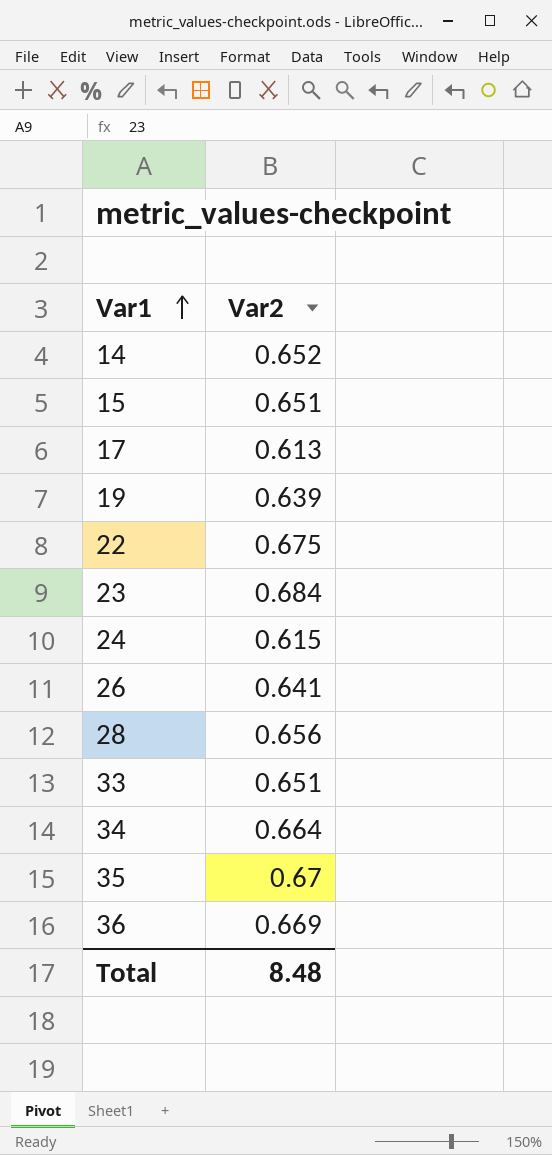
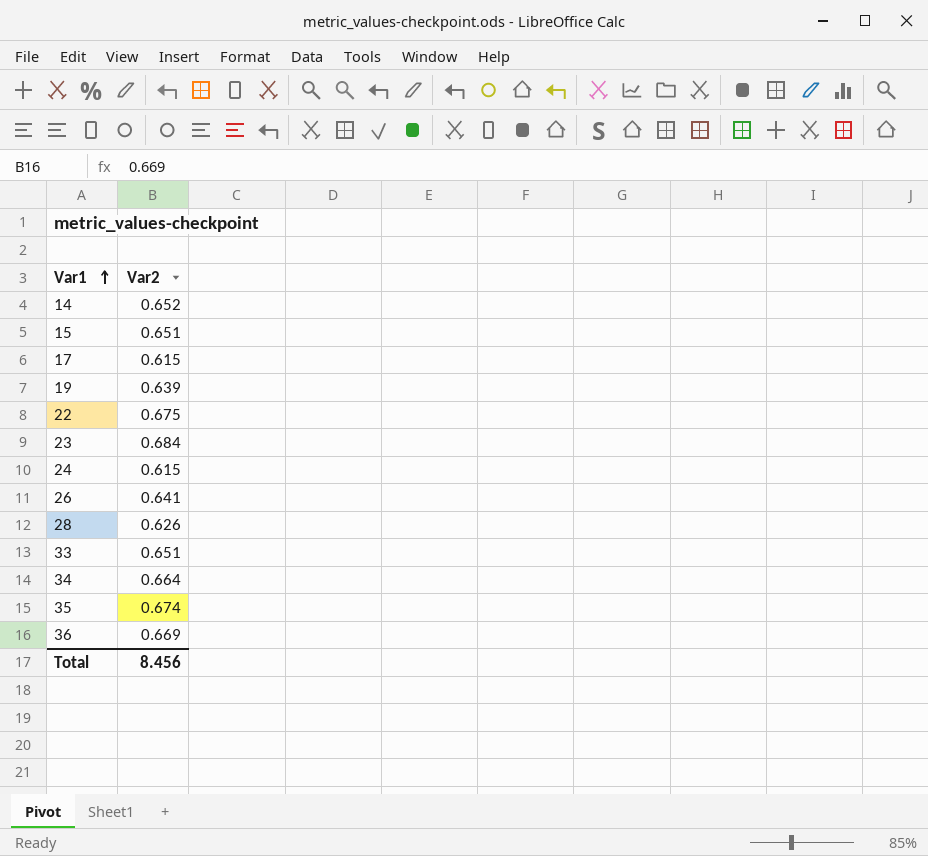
17 | Var2: 0.613 -> 0.615
28 | Var2: 0.656 -> 0.626
35 | Var2: 0.67 -> 0.674
Total | Var2: 8.48 -> 8.456

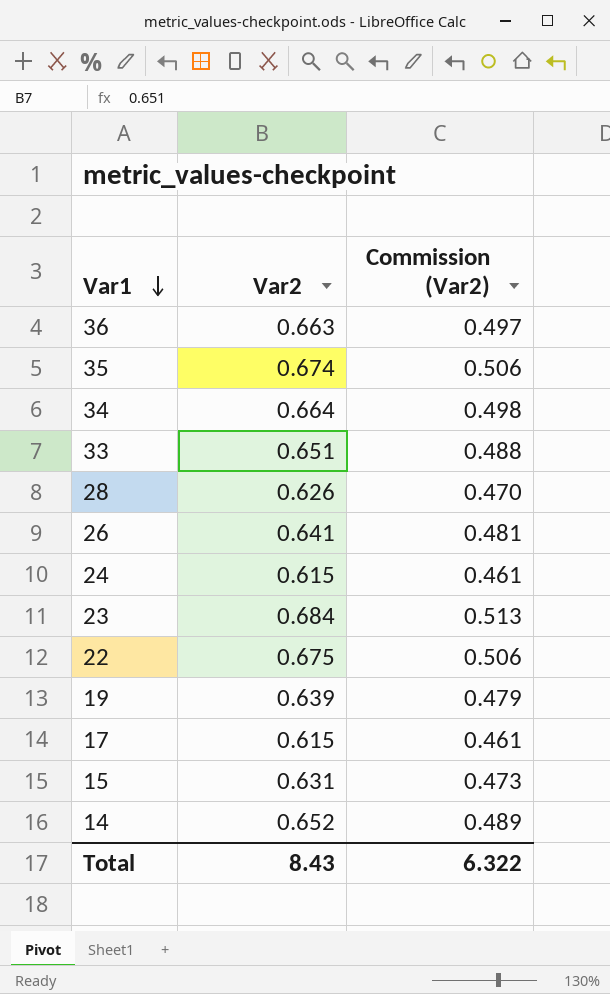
row order: Var1 ascending -> Var1 descending
column Commission (Var2) | formula: none -> [Var2] * 0.75
36 | Var2: 0.669 -> 0.663
15 | Var2: 0.651 -> 0.631
Total | Var2: 8.456 -> 8.43

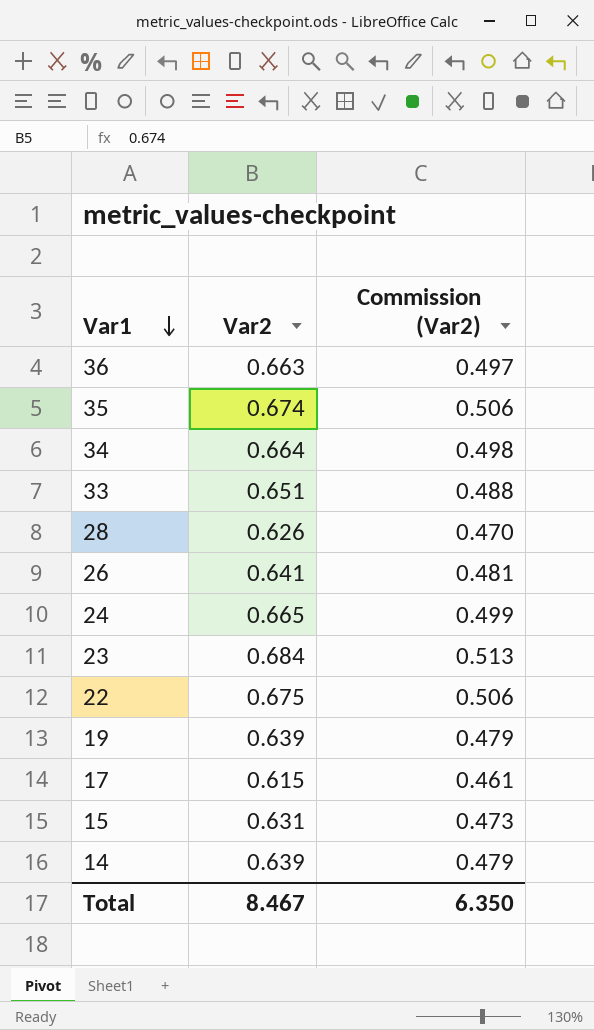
24 | Var2: 0.615 -> 0.665
24 | Commission (Var2): 0.461 -> 0.499
14 | Var2: 0.652 -> 0.639
14 | Commission (Var2): 0.489 -> 0.479
Total | Var2: 8.43 -> 8.467
Total | Commission (Var2): 6.322 -> 6.350

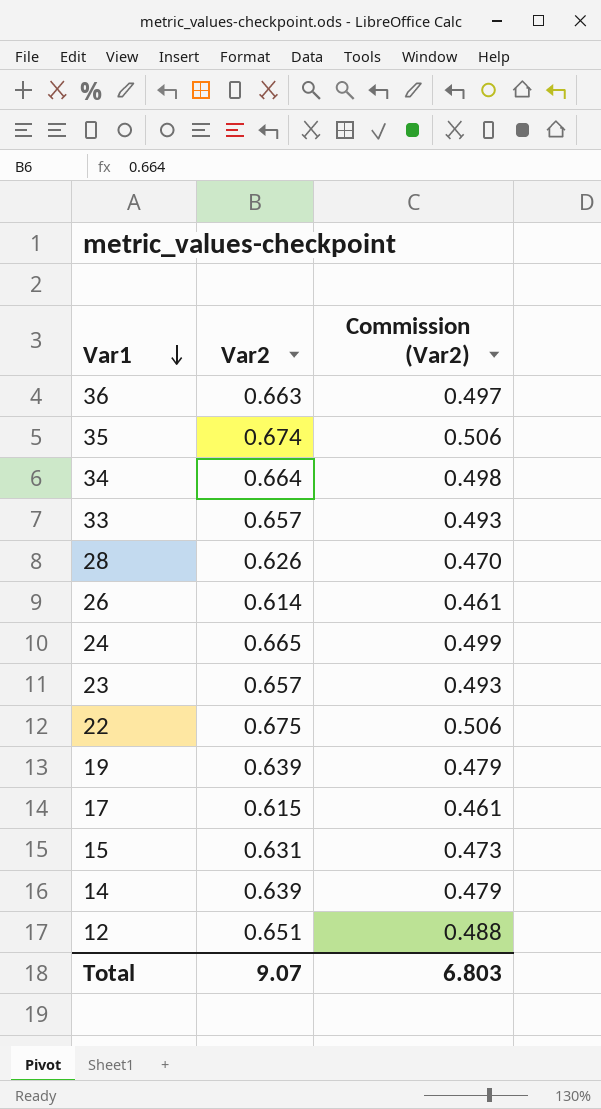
33 | Var2: 0.651 -> 0.657
33 | Commission (Var2): 0.488 -> 0.493
26 | Var2: 0.641 -> 0.614
26 | Commission (Var2): 0.481 -> 0.461
23 | Var2: 0.684 -> 0.657
23 | Commission (Var2): 0.513 -> 0.493
row 12: none -> 0.651 | 0.488
Total | Var2: 8.467 -> 9.07
Total | Commission (Var2): 6.350 -> 6.803

